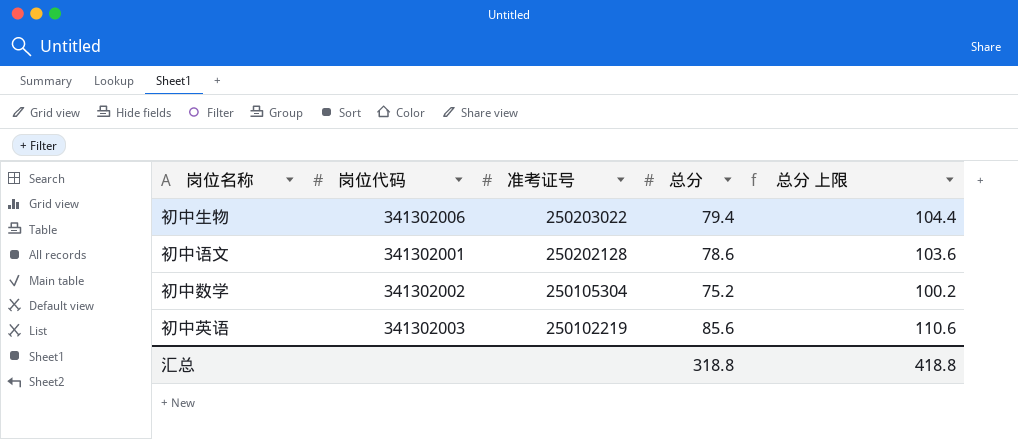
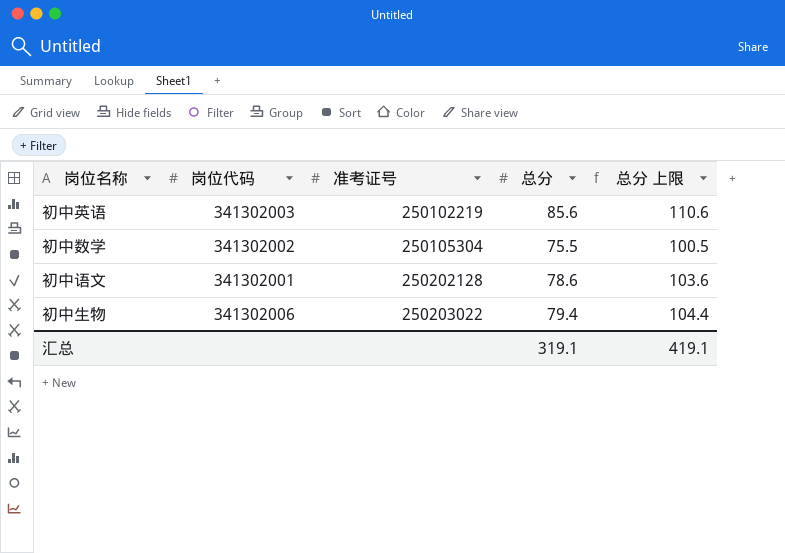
row order: 准考证号 descending -> 准考证号 ascending
初中数学 | 总分: 75.2 -> 75.5
初中数学 | 总分 上限: 100.2 -> 100.5
汇总 | 总分: 318.8 -> 319.1
汇总 | 总分 上限: 418.8 -> 419.1

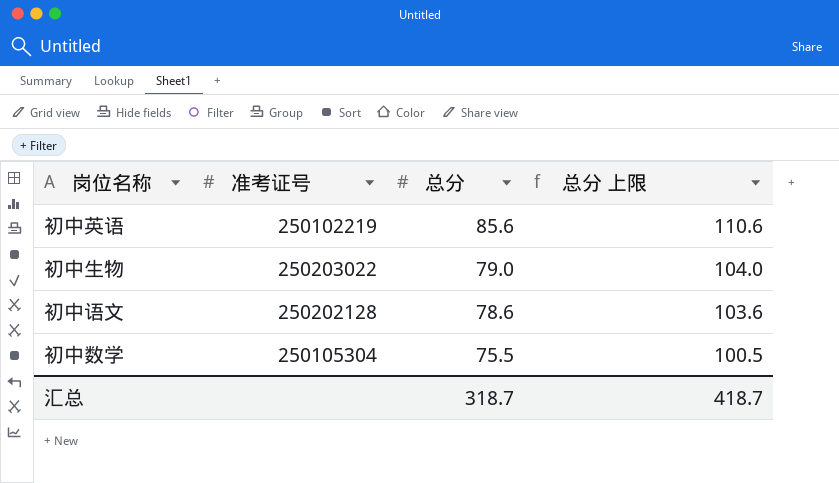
row order: 准考证号 ascending -> 总分 descending
column 岗位代码 | position: 2 -> none
初中生物 | 总分: 79.4 -> 79.0
初中生物 | 总分 上限: 104.4 -> 104.0
汇总 | 总分: 319.1 -> 318.7
汇总 | 总分 上限: 419.1 -> 418.7

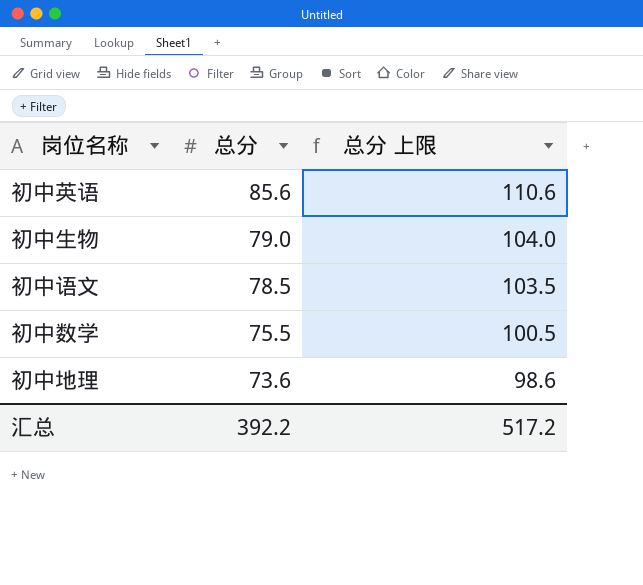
column 准考证号 | position: 2 -> none
初中语文 | 总分: 78.6 -> 78.5
初中语文 | 总分 上限: 103.6 -> 103.5
row 初中地理: none -> 73.6 | 98.6
汇总 | 总分: 318.7 -> 392.2
汇总 | 总分 上限: 418.7 -> 517.2

